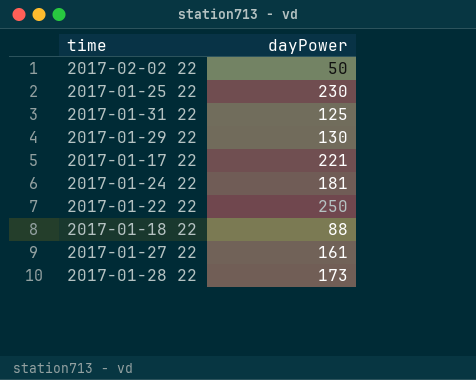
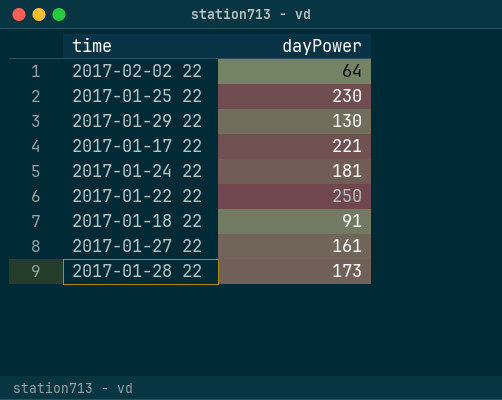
row 2017-01-31 22: 125 -> none
2017-02-02 22 | dayPower: 50 -> 64
2017-01-18 22 | dayPower: 88 -> 91

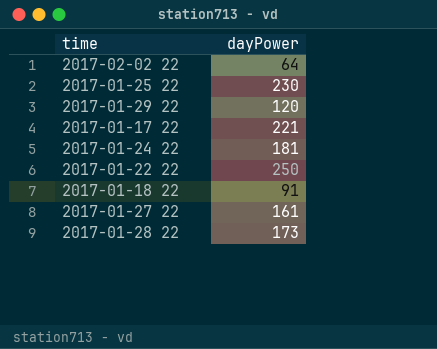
2017-01-29 22 | dayPower: 130 -> 120

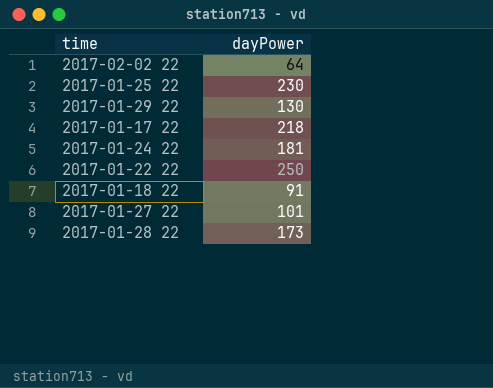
2017-01-29 22 | dayPower: 120 -> 130
2017-01-17 22 | dayPower: 221 -> 218
2017-01-27 22 | dayPower: 161 -> 101

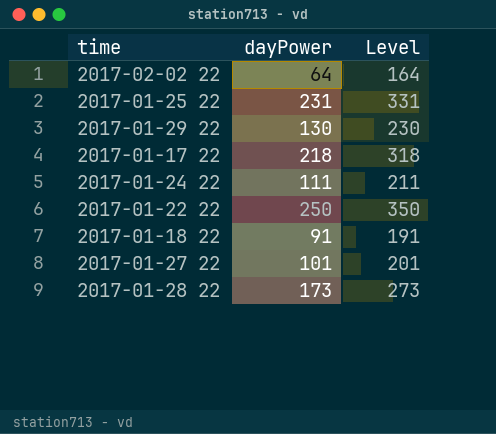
column Level | formula: none -> [dayPower] + 100
2017-01-25 22 | dayPower: 230 -> 231
2017-01-24 22 | dayPower: 181 -> 111

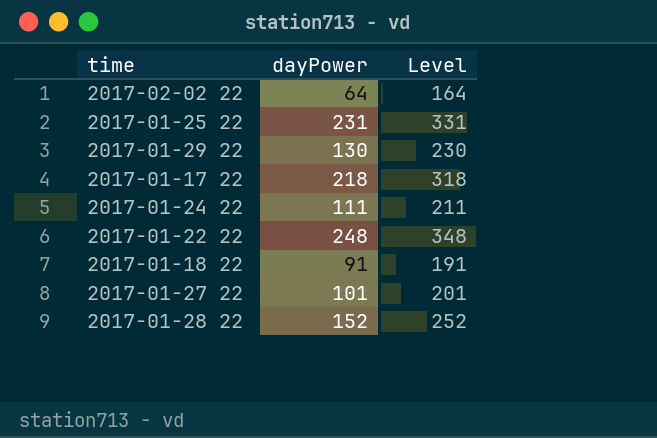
2017-01-22 22 | dayPower: 250 -> 248
2017-01-22 22 | Level: 350 -> 348
2017-01-28 22 | dayPower: 173 -> 152
2017-01-28 22 | Level: 273 -> 252

